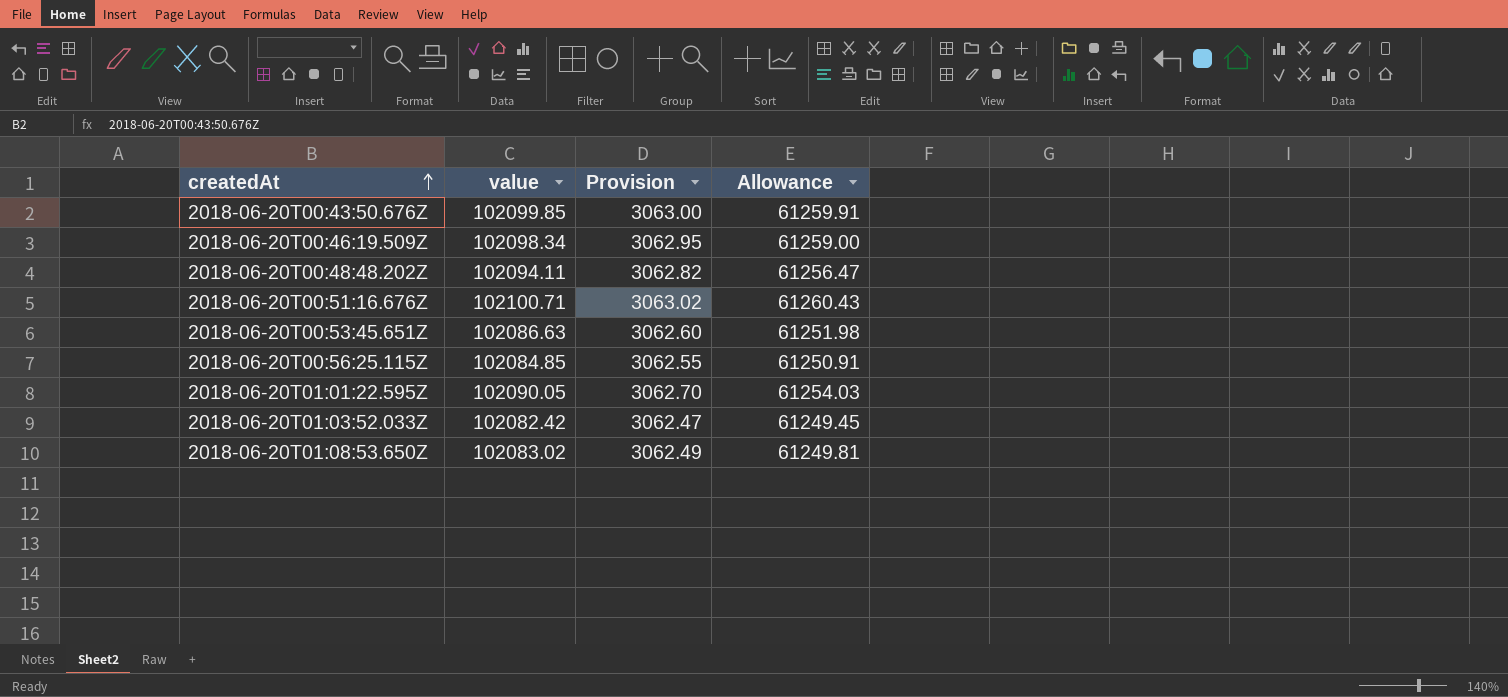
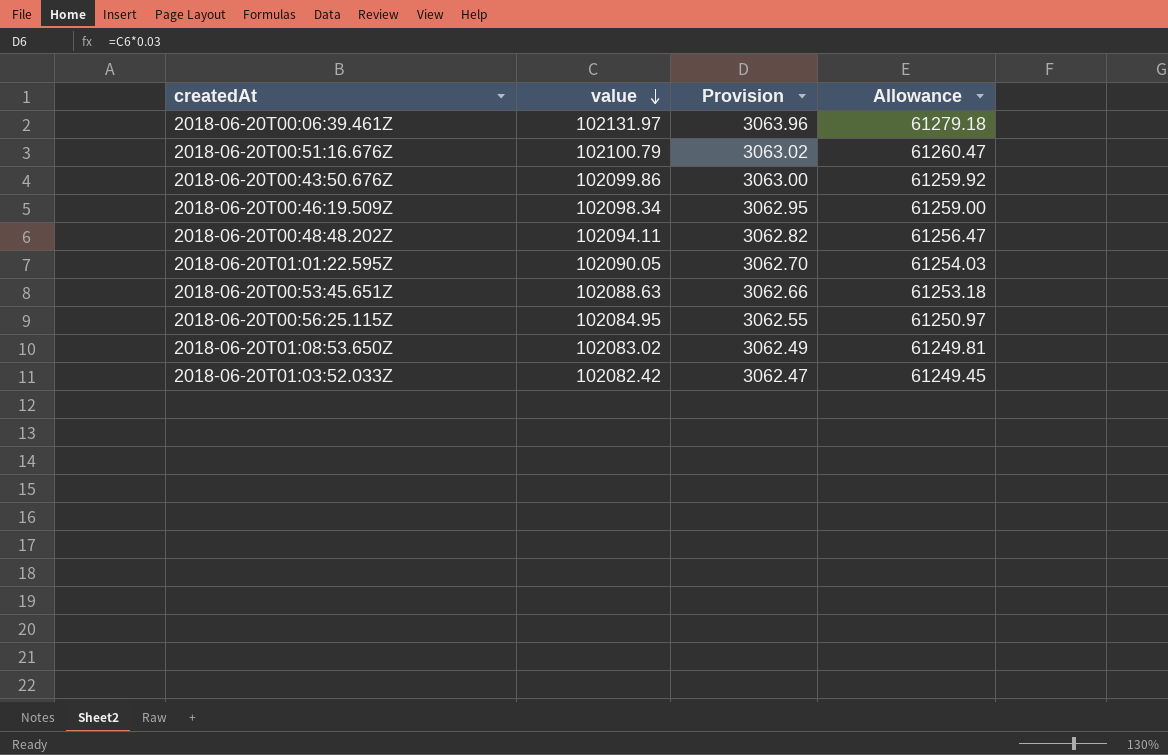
row order: createdAt ascending -> value descending
row 2018-06-20T00:06:39.461Z: none -> 102131.97 | 3063.96 | 61279.18
2018-06-20T00:51:16.676Z | value: 102100.71 -> 102100.79
2018-06-20T00:51:16.676Z | Allowance: 61260.43 -> 61260.47
2018-06-20T00:43:50.676Z | value: 102099.85 -> 102099.86
2018-06-20T00:43:50.676Z | Allowance: 61259.91 -> 61259.92
2018-06-20T00:53:45.651Z | value: 102086.63 -> 102088.63
2018-06-20T00:53:45.651Z | Provision: 3062.60 -> 3062.66
2018-06-20T00:53:45.651Z | Allowance: 61251.98 -> 61253.18
2018-06-20T00:56:25.115Z | value: 102084.85 -> 102084.95
2018-06-20T00:56:25.115Z | Allowance: 61250.91 -> 61250.97

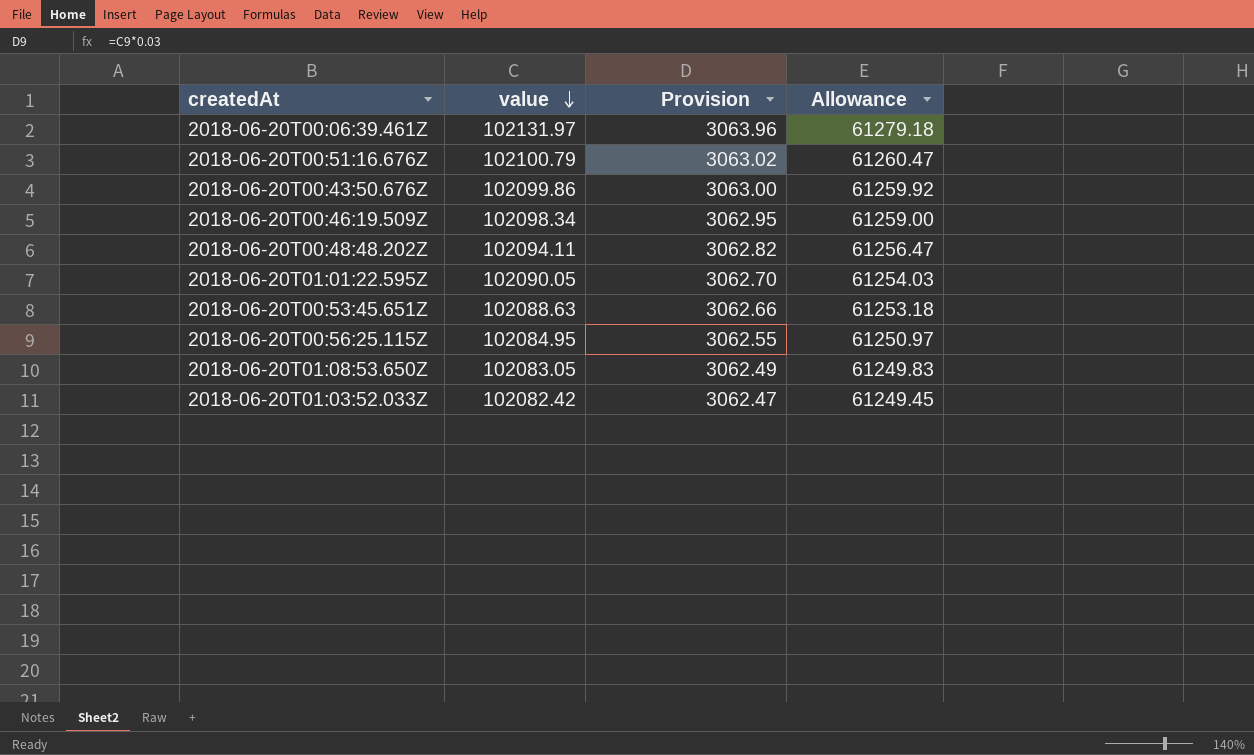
2018-06-20T01:08:53.650Z | value: 102083.02 -> 102083.05
2018-06-20T01:08:53.650Z | Allowance: 61249.81 -> 61249.83

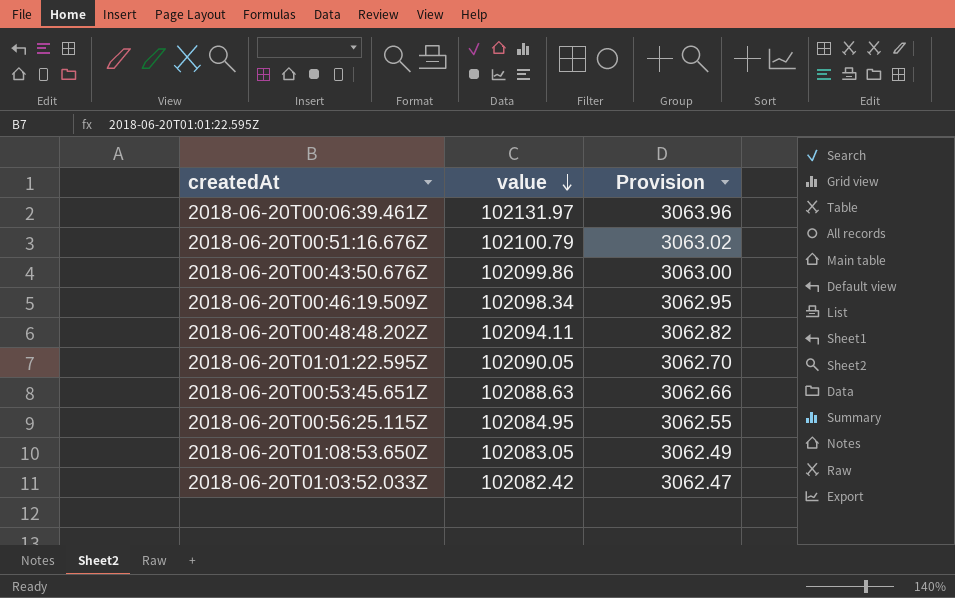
column Allowance | formula: [value] * 0.6 -> none

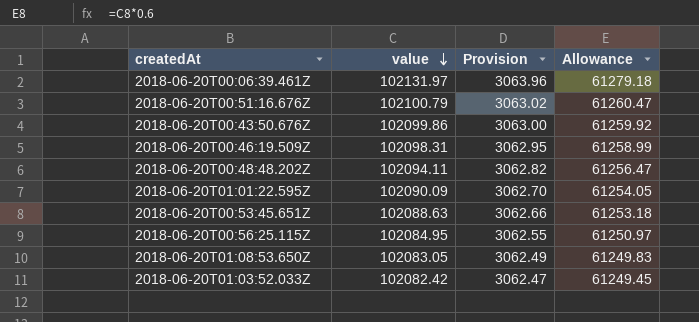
column Allowance | formula: none -> [value] * 0.6
2018-06-20T00:46:19.509Z | value: 102098.34 -> 102098.31
2018-06-20T01:01:22.595Z | value: 102090.05 -> 102090.09

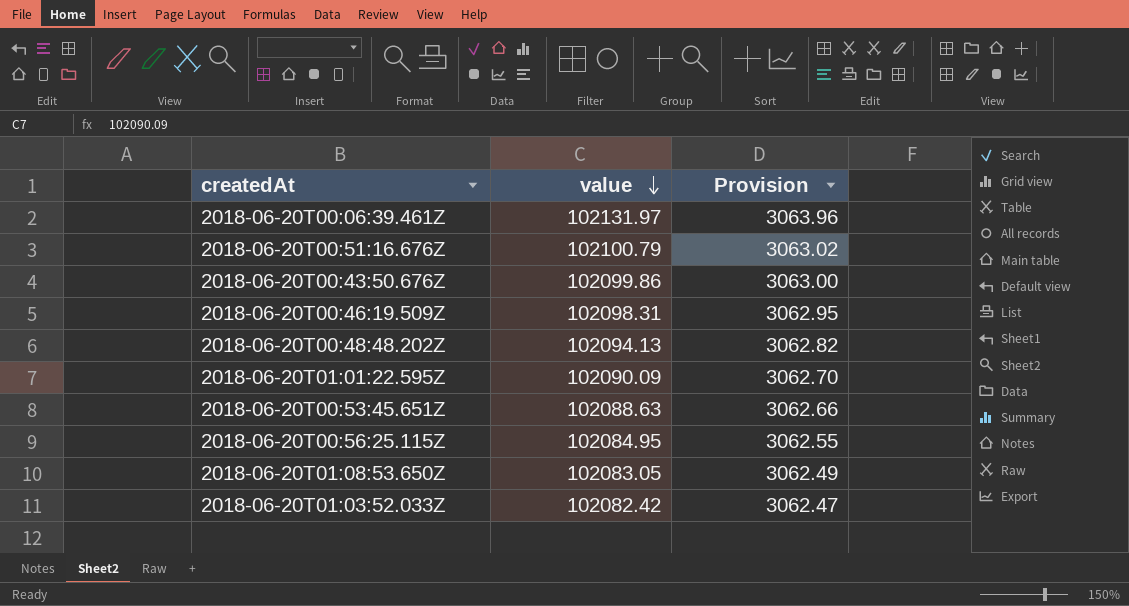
column Allowance | formula: [value] * 0.6 -> none
2018-06-20T00:48:48.202Z | value: 102094.11 -> 102094.13

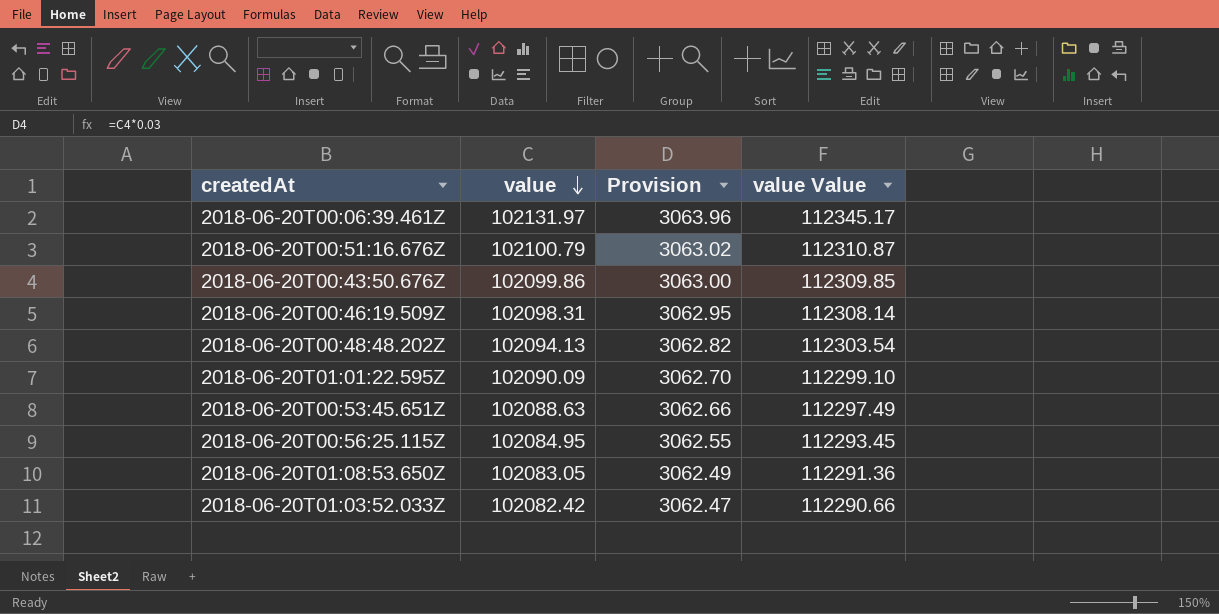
column value Value | formula: none -> [value] * 1.1

